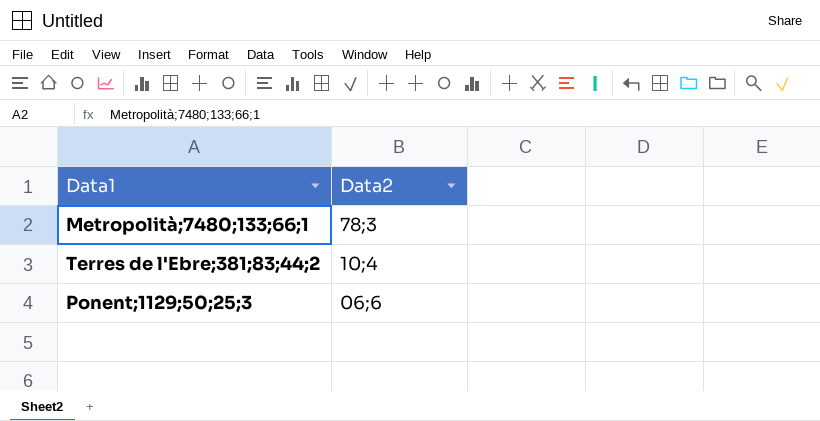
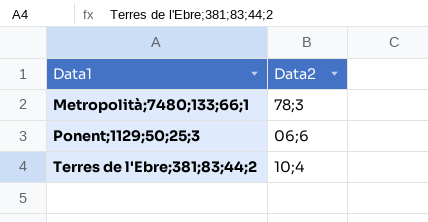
row order: Data2 descending -> Data1 ascending

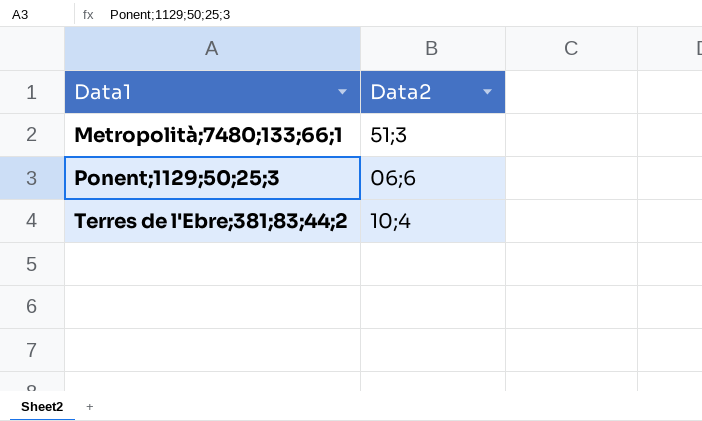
Metropolità;7480;133;66;1 | Data2: 78;3 -> 51;3

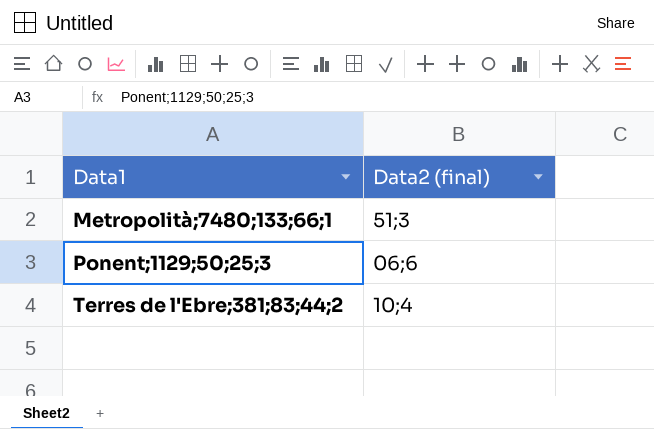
column name: Data2 -> Data2 (final)

